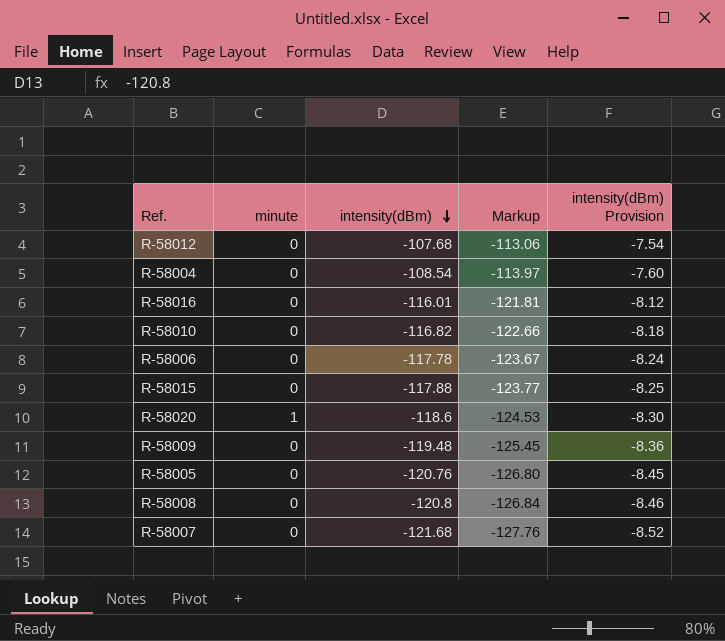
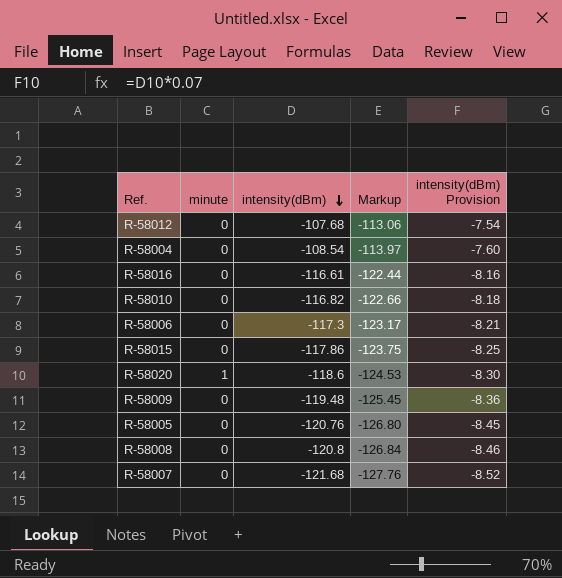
R-58016 | intensity(dBm): -116.01 -> -116.61
R-58016 | Markup: -121.81 -> -122.44
R-58016 | intensity(dBm) Provision: -8.12 -> -8.16
R-58006 | intensity(dBm): -117.78 -> -117.3
R-58006 | Markup: -123.67 -> -123.17
R-58006 | intensity(dBm) Provision: -8.24 -> -8.21
R-58015 | intensity(dBm): -117.88 -> -117.86
R-58015 | Markup: -123.77 -> -123.75

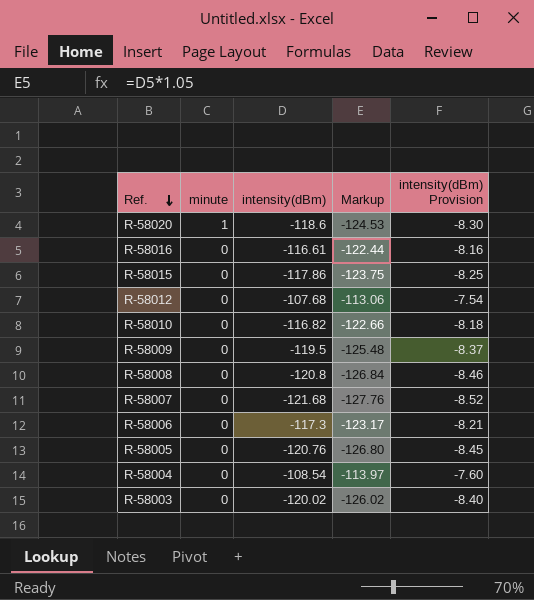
row order: intensity(dBm) descending -> Ref. descending
R-58009 | intensity(dBm): -119.48 -> -119.5
R-58009 | Markup: -125.45 -> -125.48
R-58009 | intensity(dBm) Provision: -8.36 -> -8.37
row R-58003: none -> 0 | -120.02 | -126.02 | -8.40

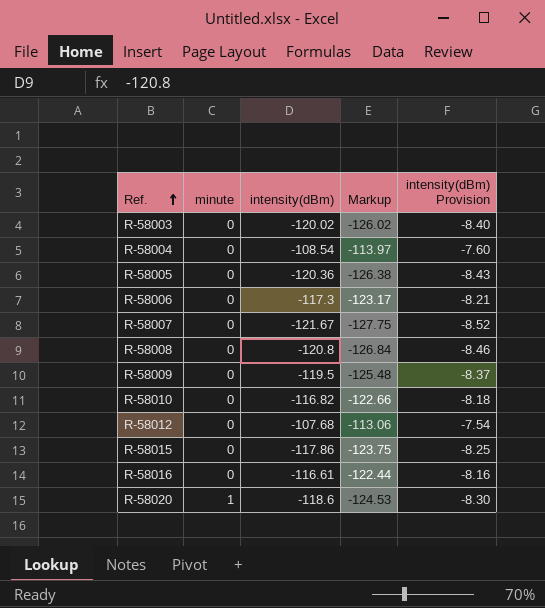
row order: Ref. descending -> Ref. ascending
R-58005 | intensity(dBm): -120.76 -> -120.36
R-58005 | Markup: -126.80 -> -126.38
R-58005 | intensity(dBm) Provision: -8.45 -> -8.43
R-58007 | intensity(dBm): -121.68 -> -121.67
R-58007 | Markup: -127.76 -> -127.75

